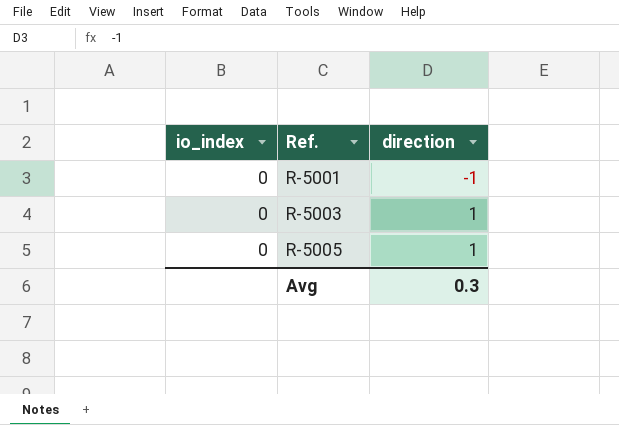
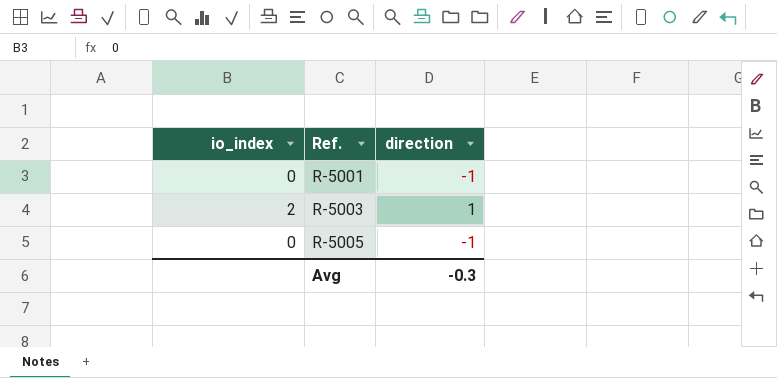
R-5003 | io_index: 0 -> 2
R-5005 | direction: 1 -> -1
Avg | direction: 0.3 -> -0.3

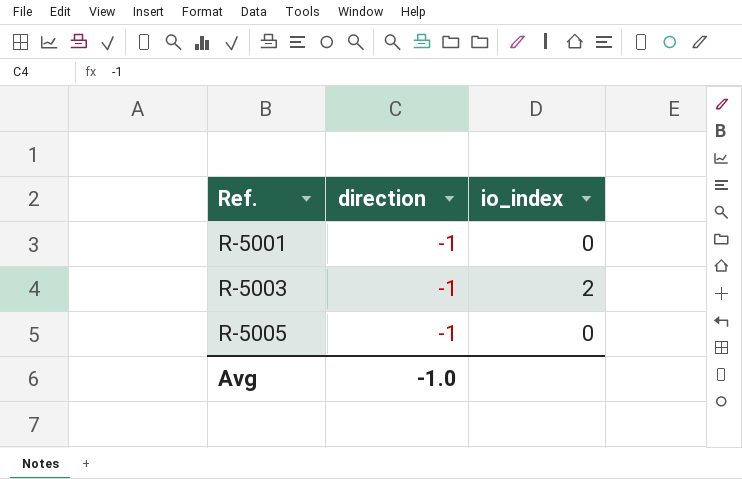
column io_index | position: 1 -> 3
R-5003 | direction: 1 -> -1
Avg | direction: -0.3 -> -1.0

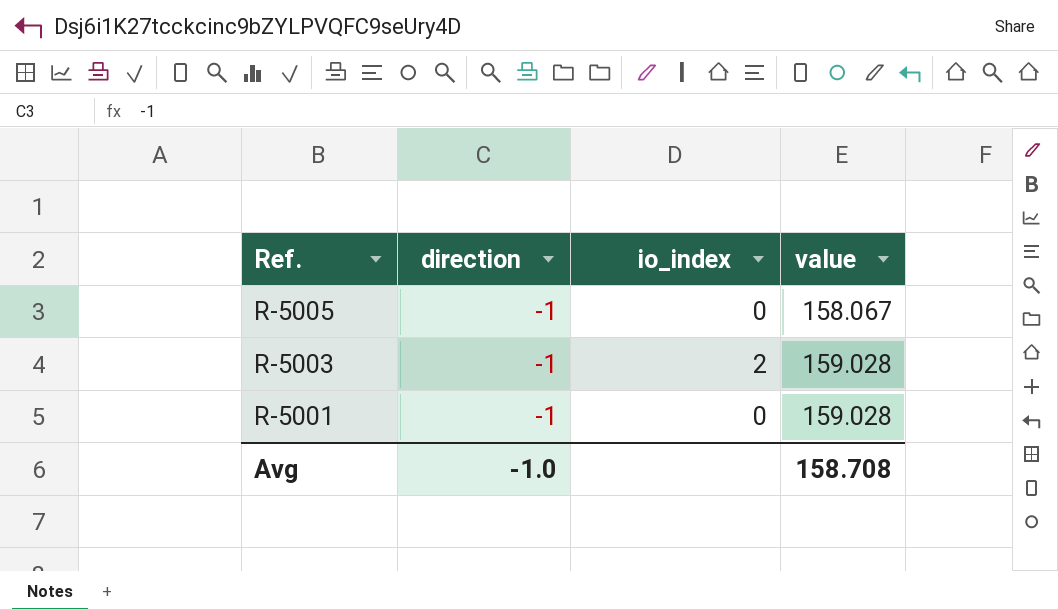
row order: Ref. ascending -> Ref. descending
column value | position: none -> 4

